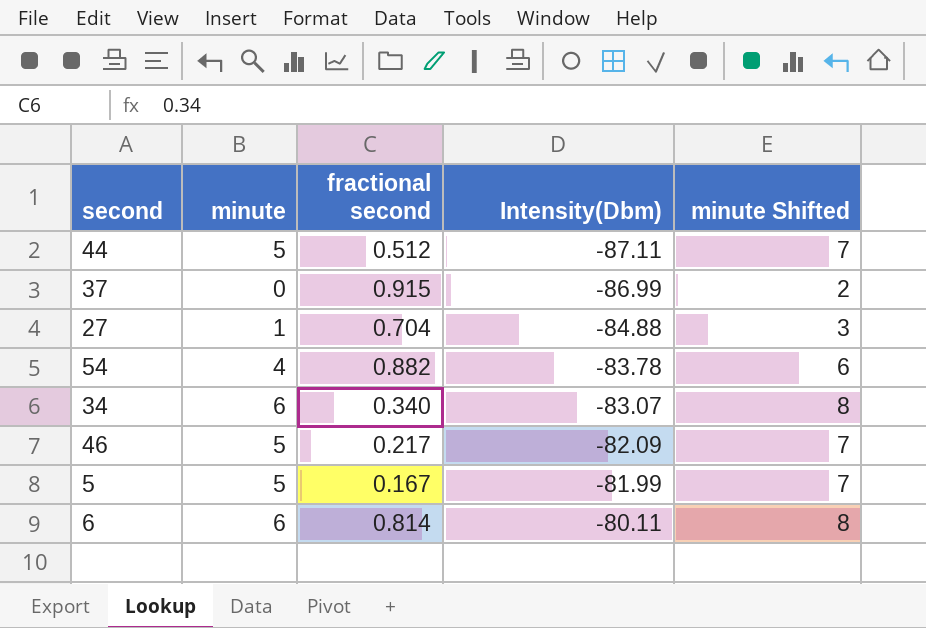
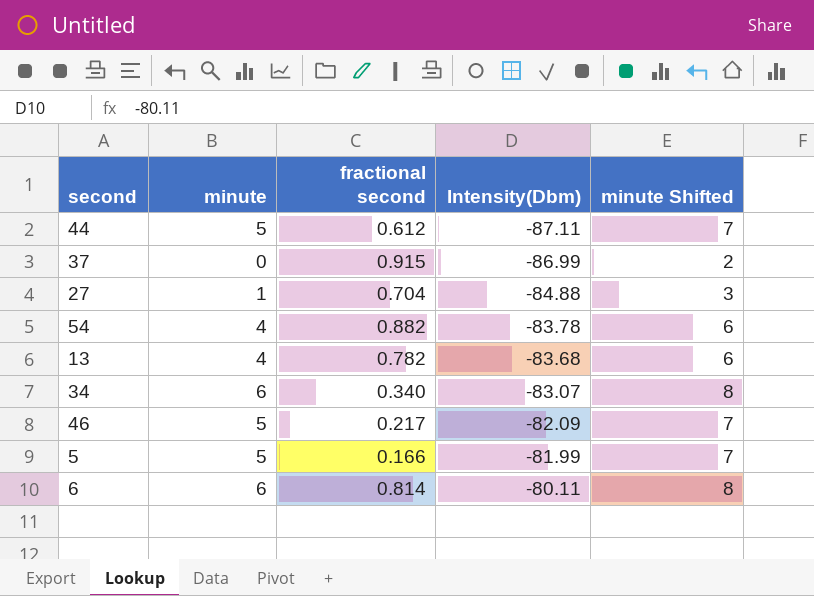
44 | fractional second: 0.512 -> 0.612
row 13: none -> 4 | 0.782 | -83.68 | 6
5 | fractional second: 0.167 -> 0.166

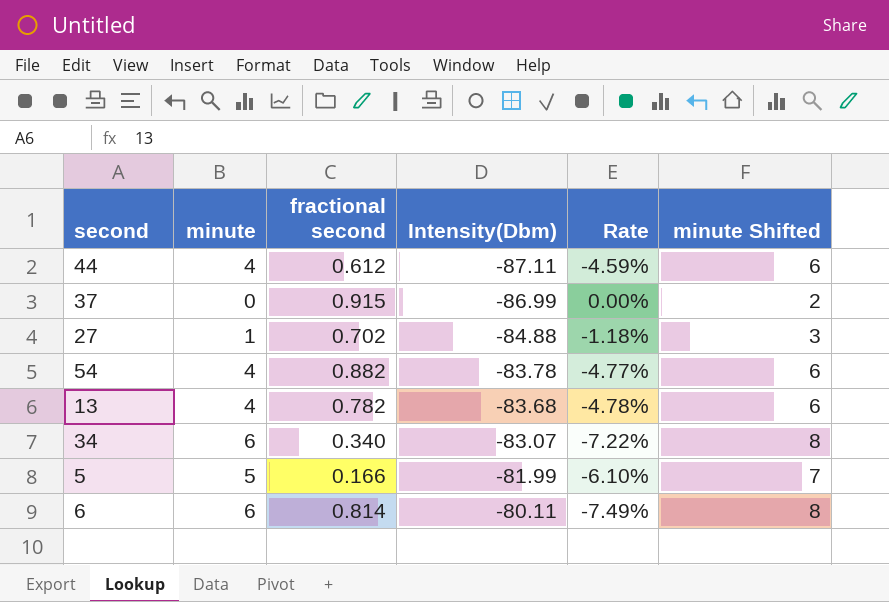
column Rate | formula: none -> [minute] / [Intensity(Dbm)]
row 46: 5 | 0.217 | -82.09 | 7 -> none
44 | minute: 5 -> 4
44 | minute Shifted: 7 -> 6
27 | fractional second: 0.704 -> 0.702

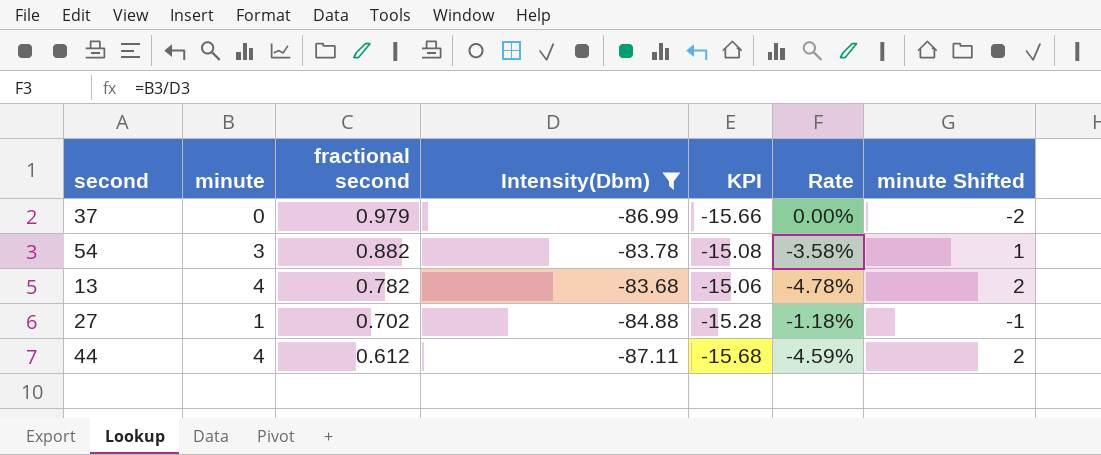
filter: none -> Intensity(Dbm) <= -83.68
row order: Intensity(Dbm) ascending -> fractional second descending
column KPI | formula: none -> [Intensity(Dbm)] * 0.18
column minute Shifted | formula: [minute] + 2 -> [minute] - 2
37 | fractional second: 0.915 -> 0.979
54 | minute: 4 -> 3
54 | Rate: -4.77% -> -3.58%

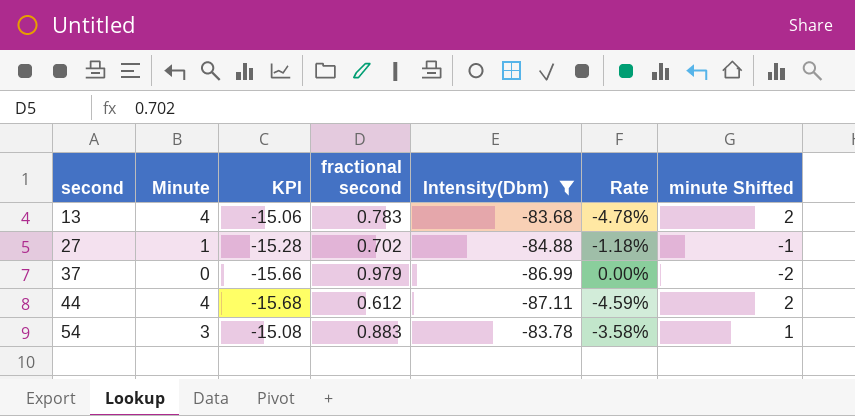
row order: fractional second descending -> second ascending
column name: minute -> Minute
column KPI | position: 5 -> 3
13 | fractional second: 0.782 -> 0.783
54 | fractional second: 0.882 -> 0.883

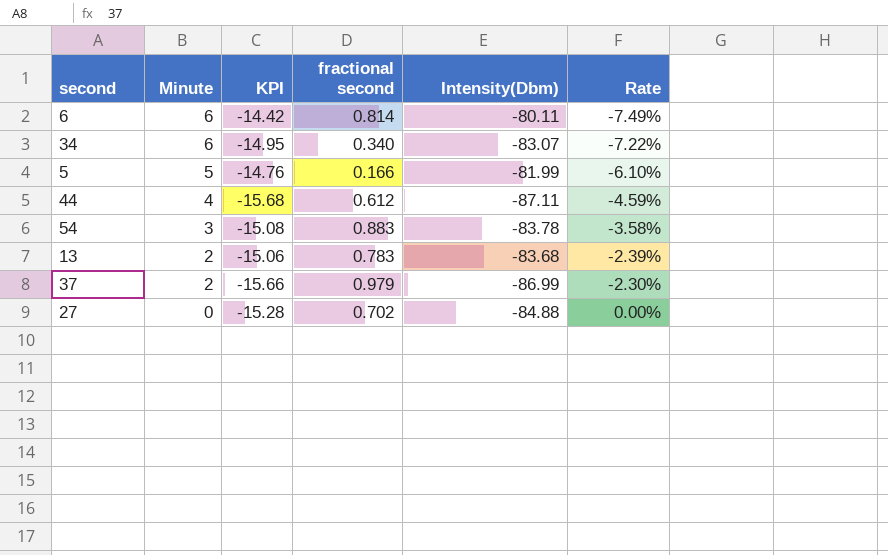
filter: Intensity(Dbm) <= -83.68 -> none
row order: second ascending -> Minute descending
column minute Shifted | formula: [Minute] - 2 -> none
13 | Minute: 4 -> 2
13 | Rate: -4.78% -> -2.39%
37 | Minute: 0 -> 2
37 | Rate: 0.00% -> -2.30%
27 | Minute: 1 -> 0
27 | Rate: -1.18% -> 0.00%

